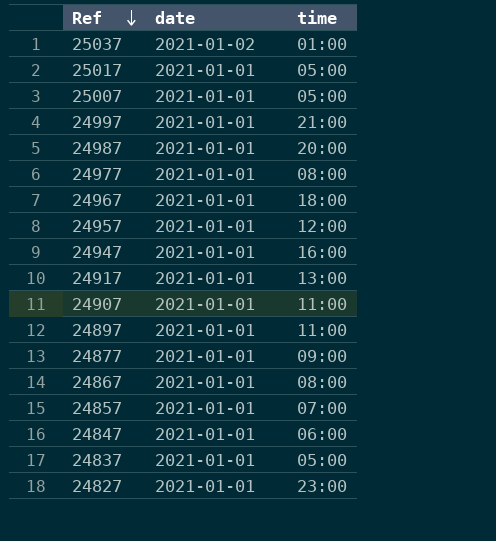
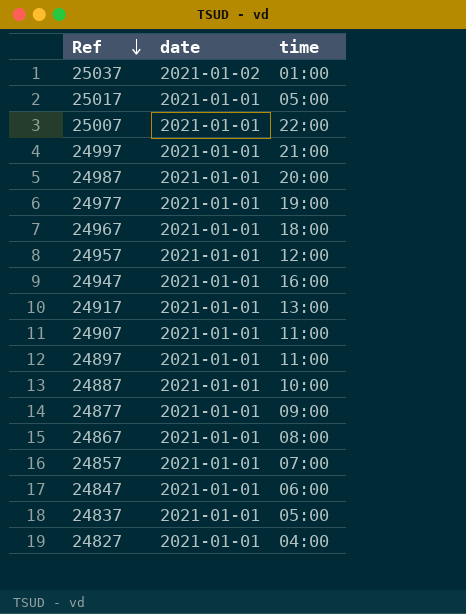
25007 | time: 05:00 -> 22:00
24977 | time: 08:00 -> 19:00
row 24887: none -> 2021-01-01 | 10:00
24827 | time: 23:00 -> 04:00

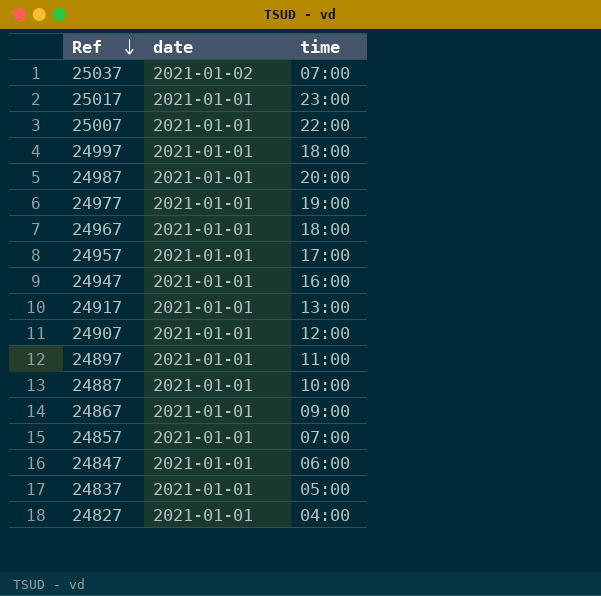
row 24877: 2021-01-01 | 09:00 -> none
25037 | time: 01:00 -> 07:00
25017 | time: 05:00 -> 23:00
24997 | time: 21:00 -> 18:00
24957 | time: 12:00 -> 17:00
24907 | time: 11:00 -> 12:00
24867 | time: 08:00 -> 09:00

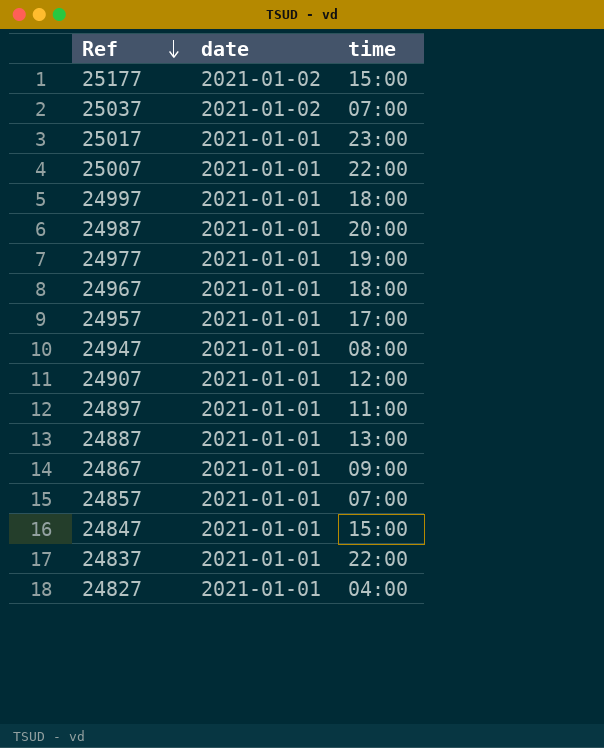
row 24917: 2021-01-01 | 13:00 -> none
row 25177: none -> 2021-01-02 | 15:00
24947 | time: 16:00 -> 08:00
24887 | time: 10:00 -> 13:00
24847 | time: 06:00 -> 15:00
24837 | time: 05:00 -> 22:00

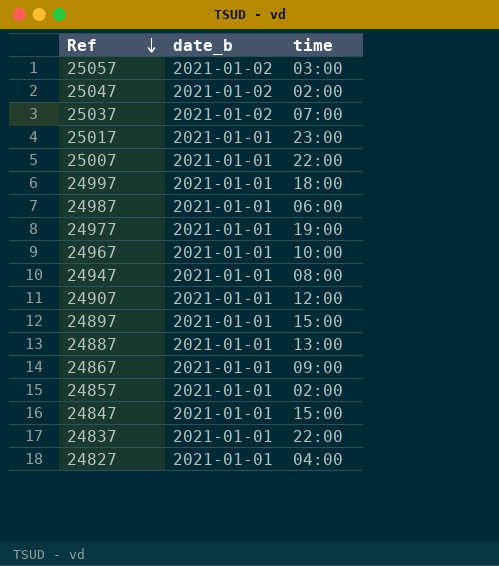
column name: date -> date_b
row 25177: 2021-01-02 | 15:00 -> none
row 24957: 2021-01-01 | 17:00 -> none
row 25057: none -> 2021-01-02 | 03:00
row 25047: none -> 2021-01-02 | 02:00
24987 | time: 20:00 -> 06:00
24967 | time: 18:00 -> 10:00
24897 | time: 11:00 -> 15:00
24857 | time: 07:00 -> 02:00

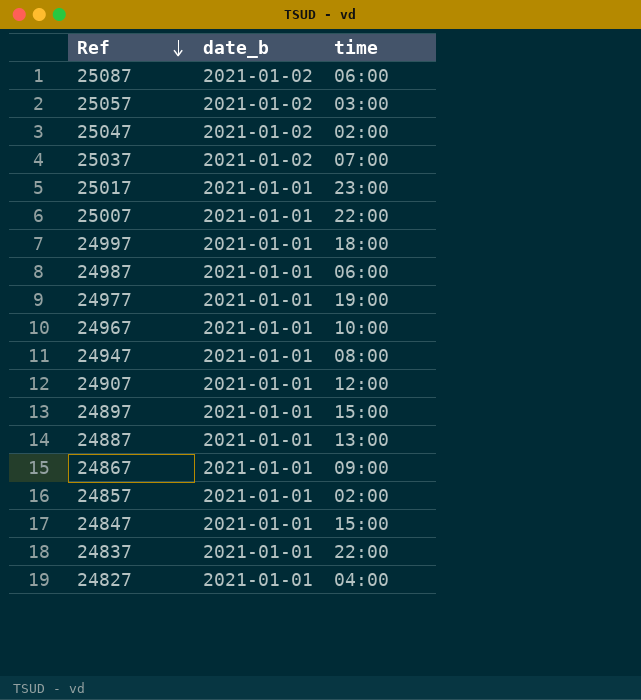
row 25087: none -> 2021-01-02 | 06:00

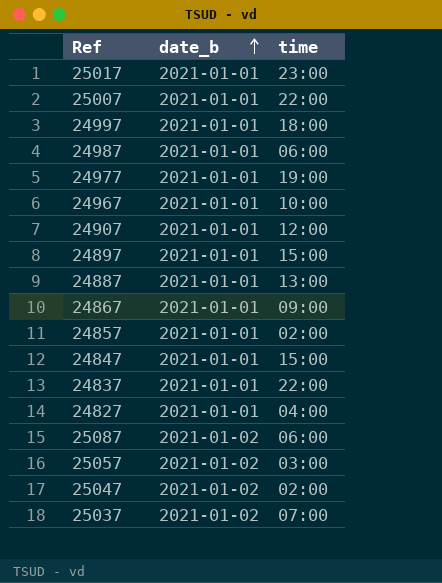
row order: Ref descending -> date_b ascending
row 24947: 2021-01-01 | 08:00 -> none

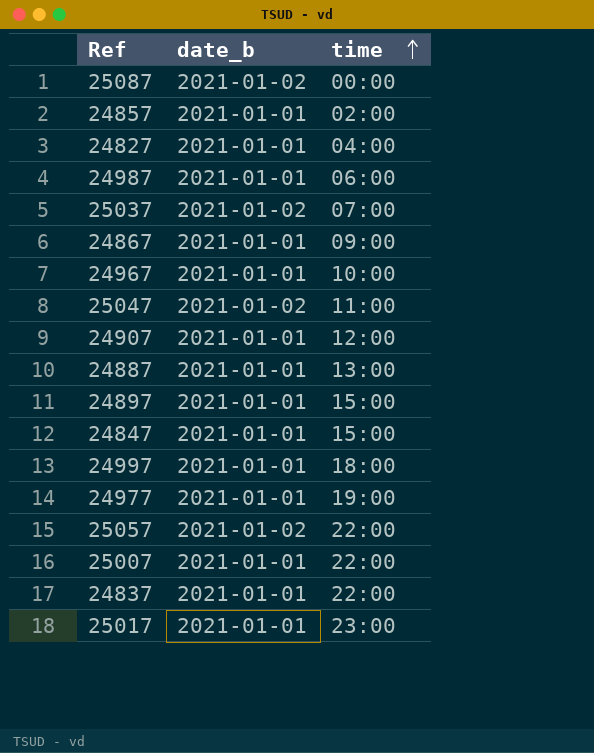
row order: date_b ascending -> time ascending
25087 | time: 06:00 -> 00:00
25047 | time: 02:00 -> 11:00
25057 | time: 03:00 -> 22:00

